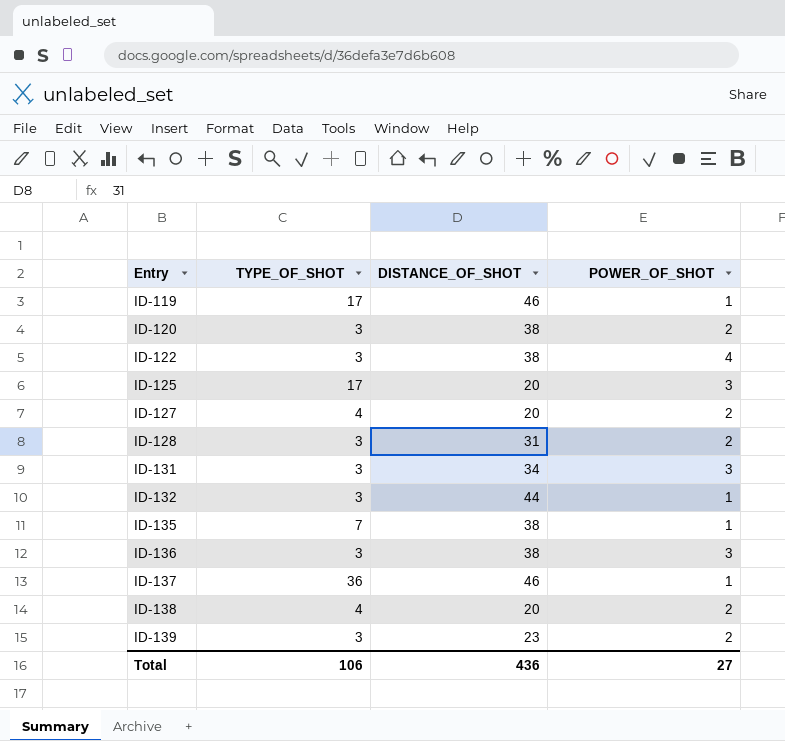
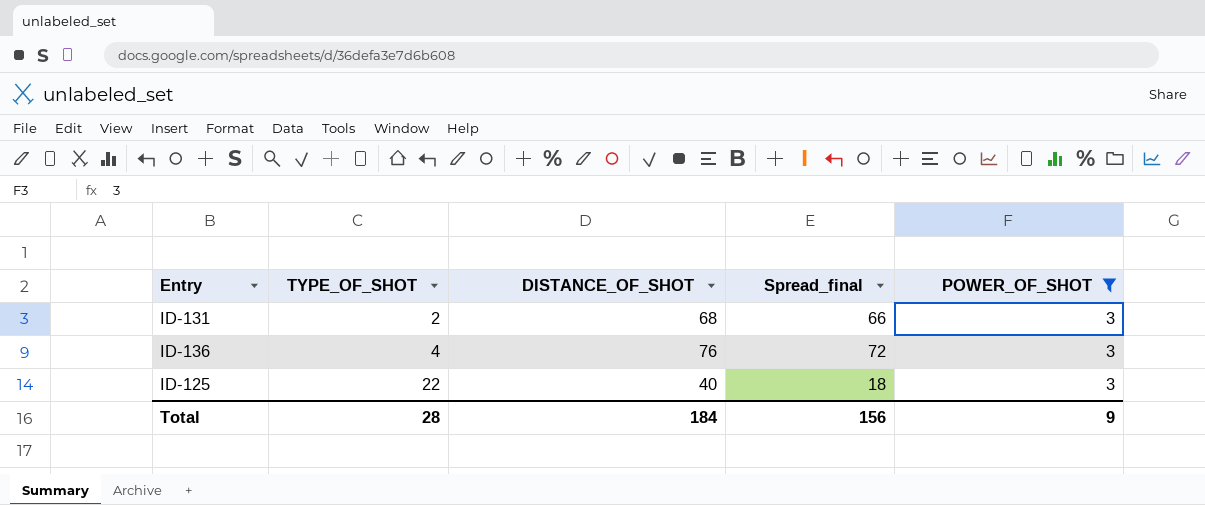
filter: none -> POWER_OF_SHOT = 3
row order: Entry ascending -> TYPE_OF_SHOT ascending
column Spread_final | formula: none -> [DISTANCE_OF_SHOT] - [TYPE_OF_SHOT]
ID-131 | TYPE_OF_SHOT: 3 -> 2
ID-131 | DISTANCE_OF_SHOT: 34 -> 68
ID-136 | TYPE_OF_SHOT: 3 -> 4
ID-136 | DISTANCE_OF_SHOT: 38 -> 76
ID-125 | TYPE_OF_SHOT: 17 -> 22
ID-125 | DISTANCE_OF_SHOT: 20 -> 40
Total | TYPE_OF_SHOT: 106 -> 28
Total | DISTANCE_OF_SHOT: 436 -> 184
Total | POWER_OF_SHOT: 27 -> 9

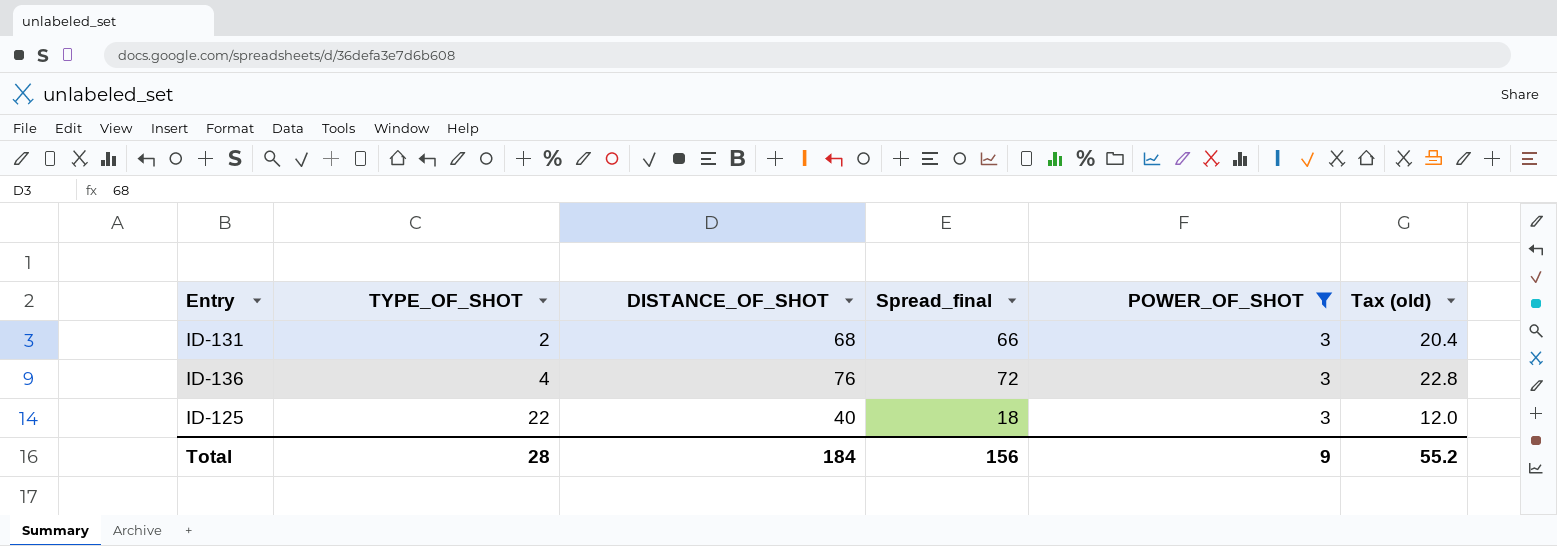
column Tax (old) | formula: none -> [DISTANCE_OF_SHOT] * 0.3

